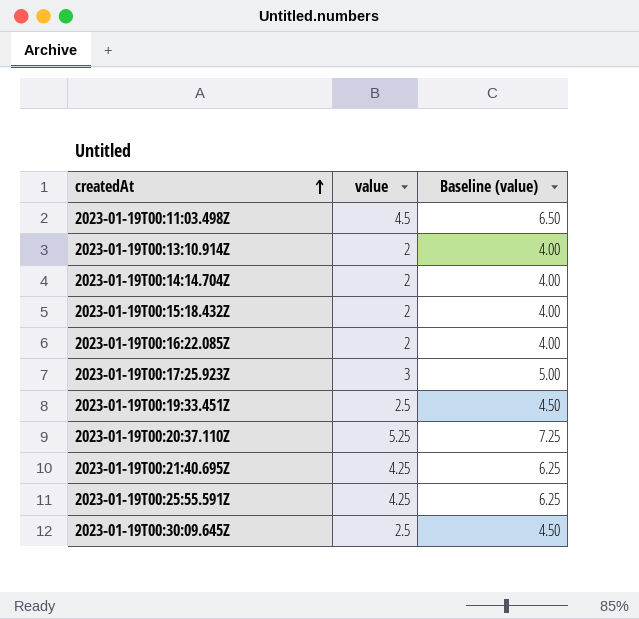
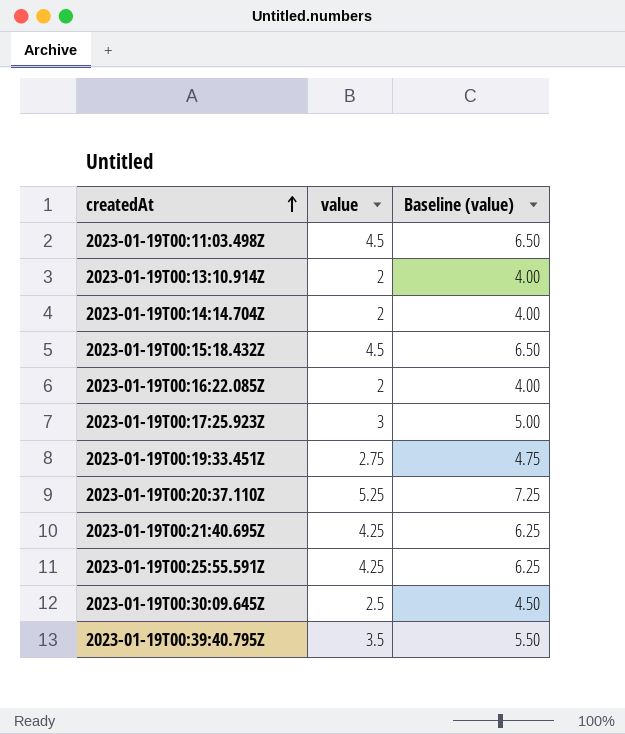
2023-01-19T00:15:18.432Z | value: 2 -> 4.5
2023-01-19T00:15:18.432Z | Baseline (value): 4.00 -> 6.50
2023-01-19T00:19:33.451Z | value: 2.5 -> 2.75
2023-01-19T00:19:33.451Z | Baseline (value): 4.50 -> 4.75
row 2023-01-19T00:39:40.795Z: none -> 3.5 | 5.50

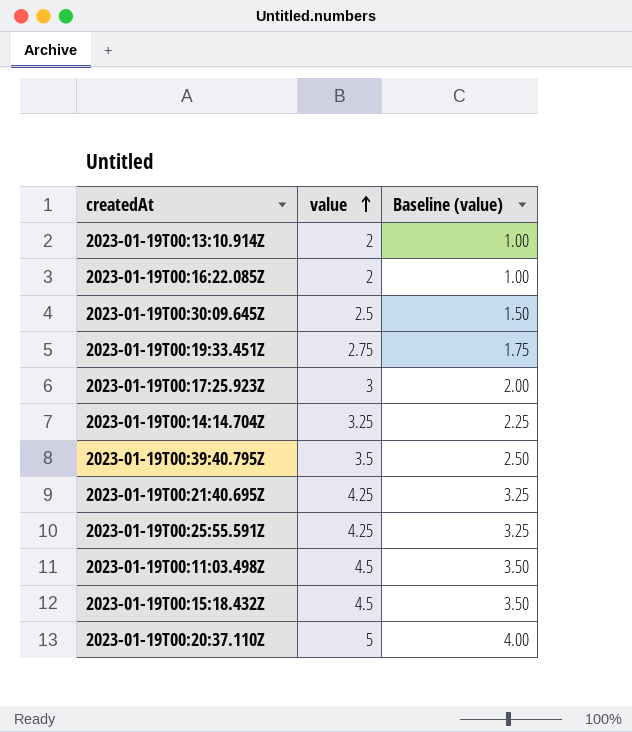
row order: createdAt ascending -> value ascending
column Baseline (value) | formula: [value] + 2 -> [value] - 1
2023-01-19T00:14:14.704Z | value: 2 -> 3.25
2023-01-19T00:20:37.110Z | value: 5.25 -> 5

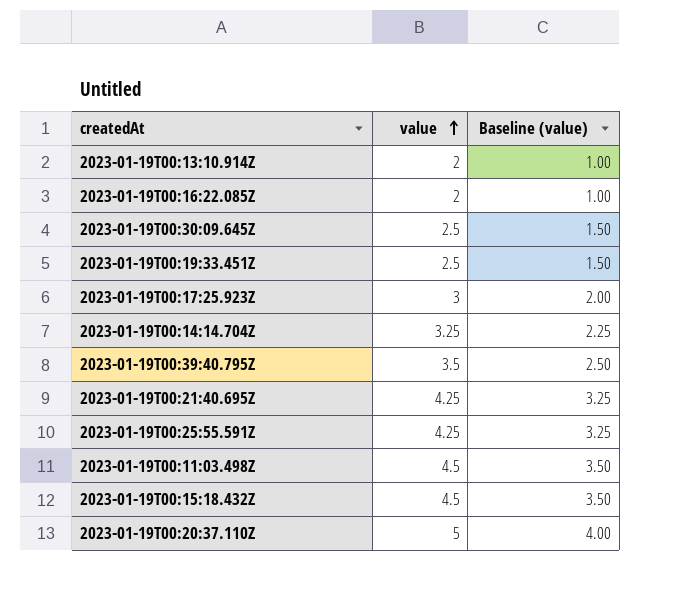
2023-01-19T00:19:33.451Z | value: 2.75 -> 2.5
2023-01-19T00:19:33.451Z | Baseline (value): 1.75 -> 1.50

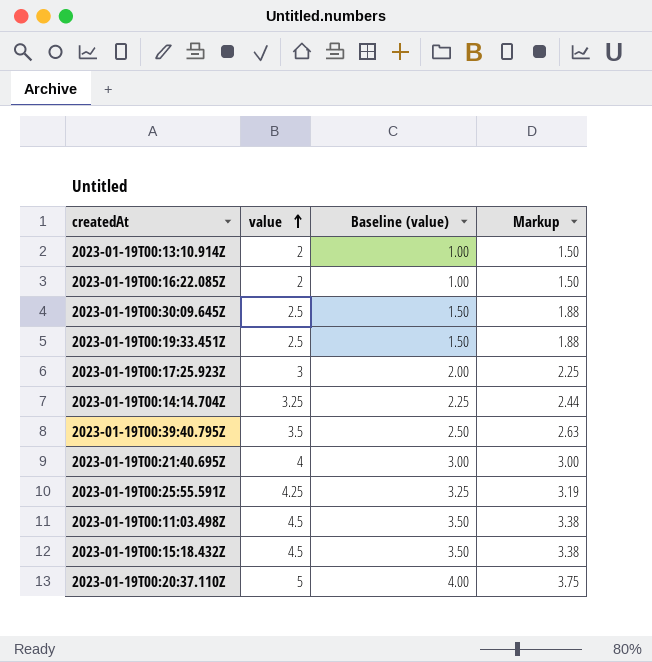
column Markup | formula: none -> [value] * 0.75
2023-01-19T00:21:40.695Z | value: 4.25 -> 4
2023-01-19T00:21:40.695Z | Baseline (value): 3.25 -> 3.00

